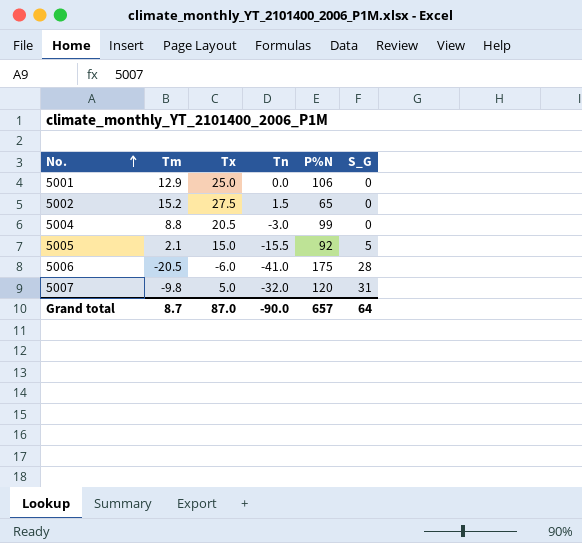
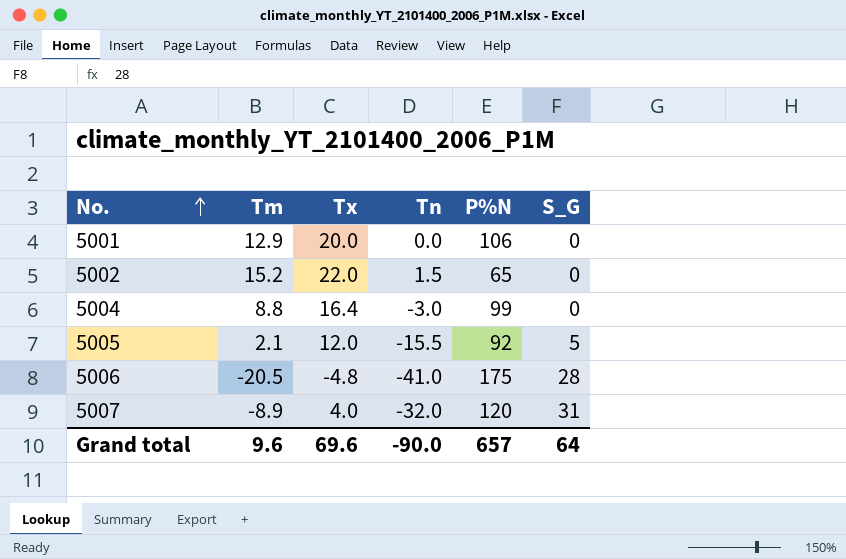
5001 | Tx: 25.0 -> 20.0
5002 | Tx: 27.5 -> 22.0
5004 | Tx: 20.5 -> 16.4
5005 | Tx: 15.0 -> 12.0
5006 | Tx: -6.0 -> -4.8
5007 | Tm: -9.8 -> -8.9
5007 | Tx: 5.0 -> 4.0
Grand total | Tm: 8.7 -> 9.6
Grand total | Tx: 87.0 -> 69.6

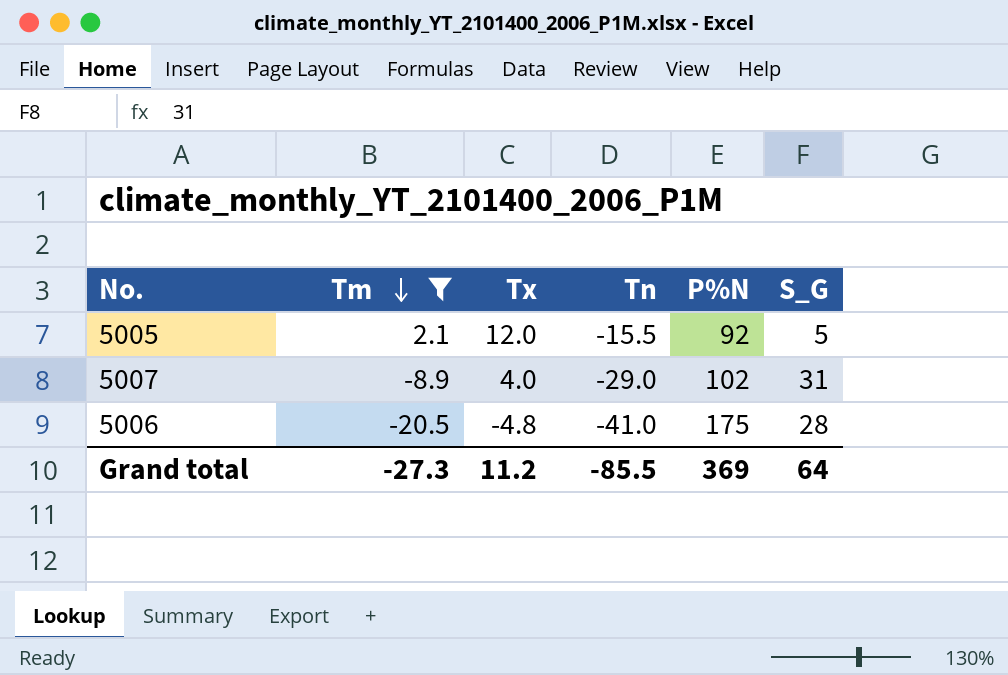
filter: none -> Tm <= 2.1
row order: No. ascending -> Tm descending
5007 | Tn: -32.0 -> -29.0
5007 | P%N: 120 -> 102
Grand total | Tm: 9.6 -> -27.3
Grand total | Tx: 69.6 -> 11.2
Grand total | Tn: -90.0 -> -85.5
Grand total | P%N: 657 -> 369

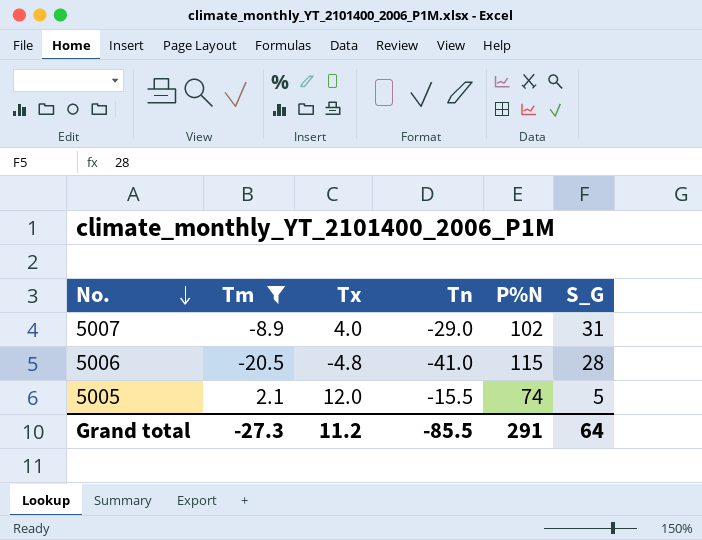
row order: Tm descending -> No. descending
5006 | P%N: 175 -> 115
5005 | P%N: 92 -> 74
Grand total | P%N: 369 -> 291

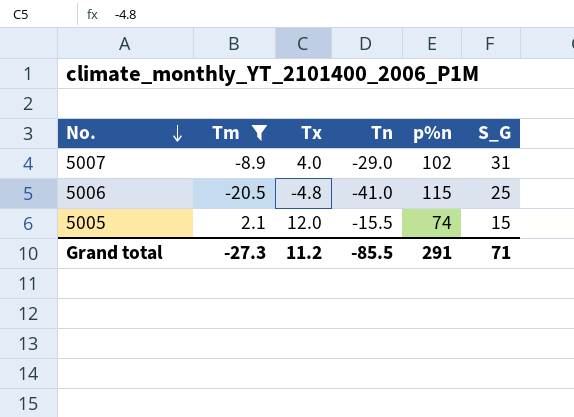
column name: P%N -> p%n
5006 | S_G: 28 -> 25
5005 | S_G: 5 -> 15
Grand total | S_G: 64 -> 71

